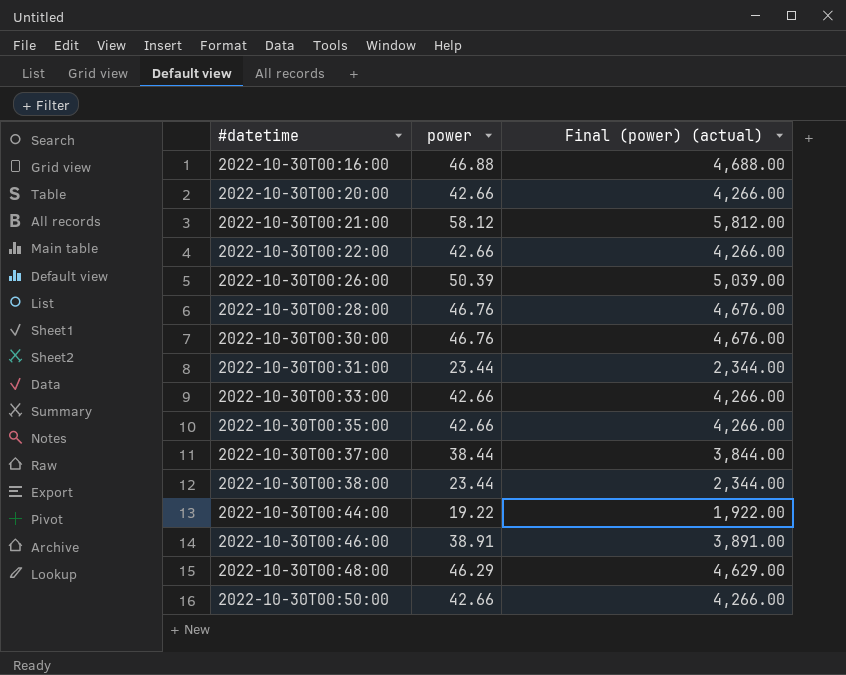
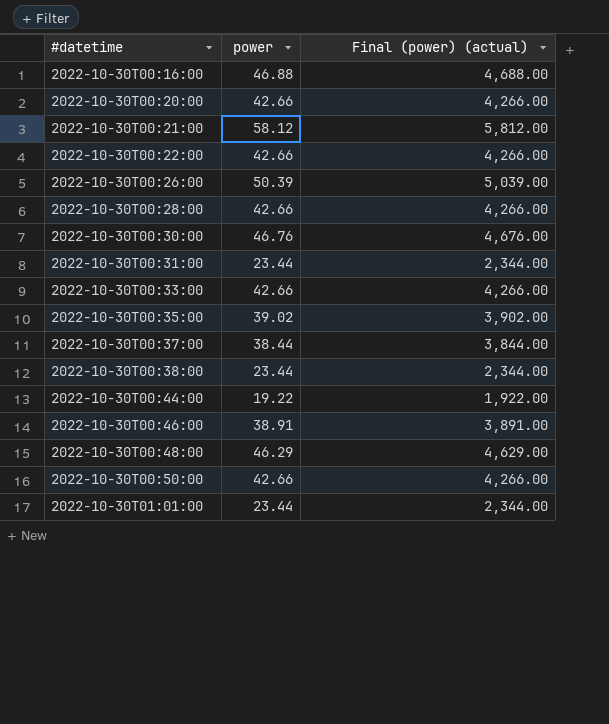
2022-10-30T00:28:00 | power: 46.76 -> 42.66
2022-10-30T00:28:00 | Final (power) (actual): 4,676.00 -> 4,266.00
2022-10-30T00:35:00 | power: 42.66 -> 39.02
2022-10-30T00:35:00 | Final (power) (actual): 4,266.00 -> 3,902.00
row 2022-10-30T01:01:00: none -> 23.44 | 2,344.00

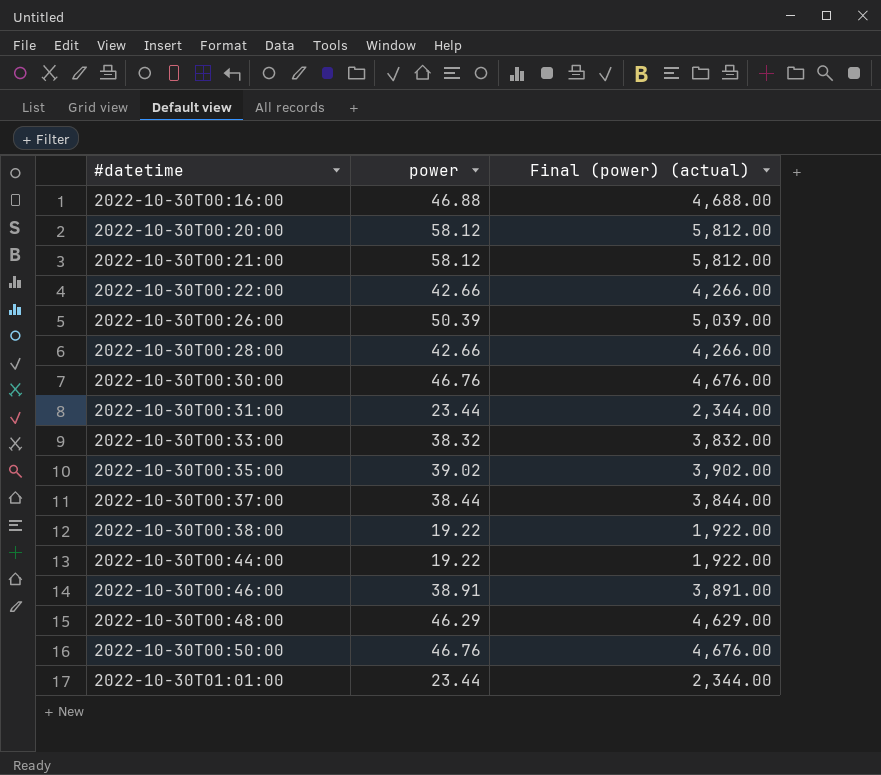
2022-10-30T00:20:00 | power: 42.66 -> 58.12
2022-10-30T00:20:00 | Final (power) (actual): 4,266.00 -> 5,812.00
2022-10-30T00:33:00 | power: 42.66 -> 38.32
2022-10-30T00:33:00 | Final (power) (actual): 4,266.00 -> 3,832.00
2022-10-30T00:38:00 | power: 23.44 -> 19.22
2022-10-30T00:38:00 | Final (power) (actual): 2,344.00 -> 1,922.00
2022-10-30T00:50:00 | power: 42.66 -> 46.76
2022-10-30T00:50:00 | Final (power) (actual): 4,266.00 -> 4,676.00

